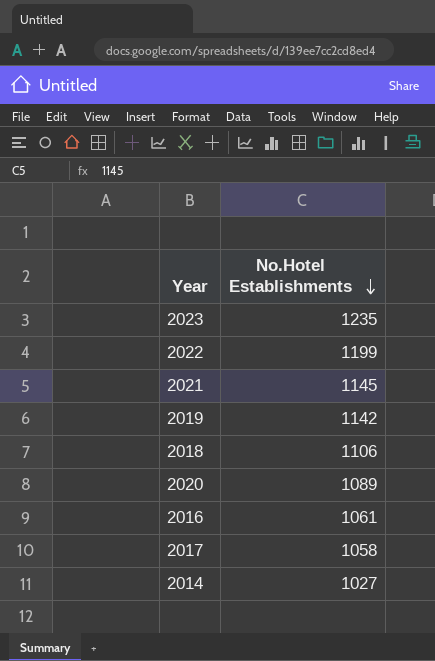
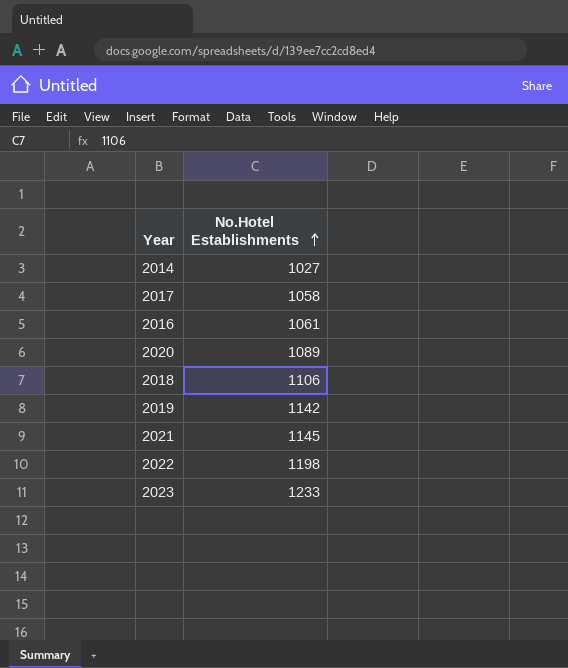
row order: No.Hotel Establishments descending -> No.Hotel Establishments ascending
2022 | No.Hotel Establishments: 1199 -> 1198
2023 | No.Hotel Establishments: 1235 -> 1233

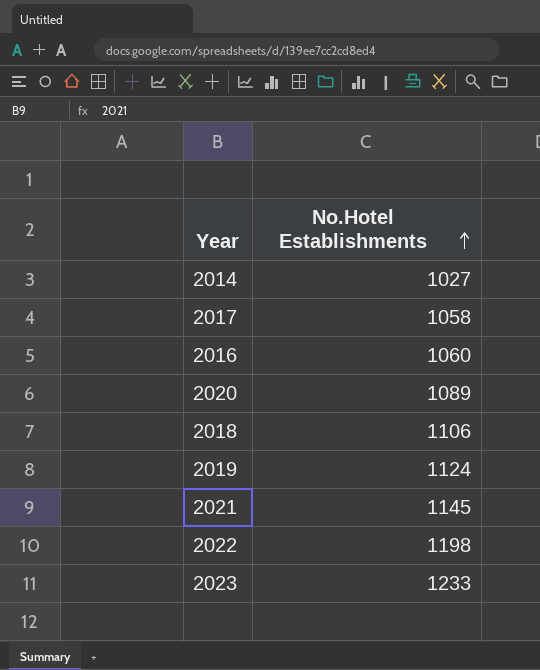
2016 | No.Hotel Establishments: 1061 -> 1060
2019 | No.Hotel Establishments: 1142 -> 1124

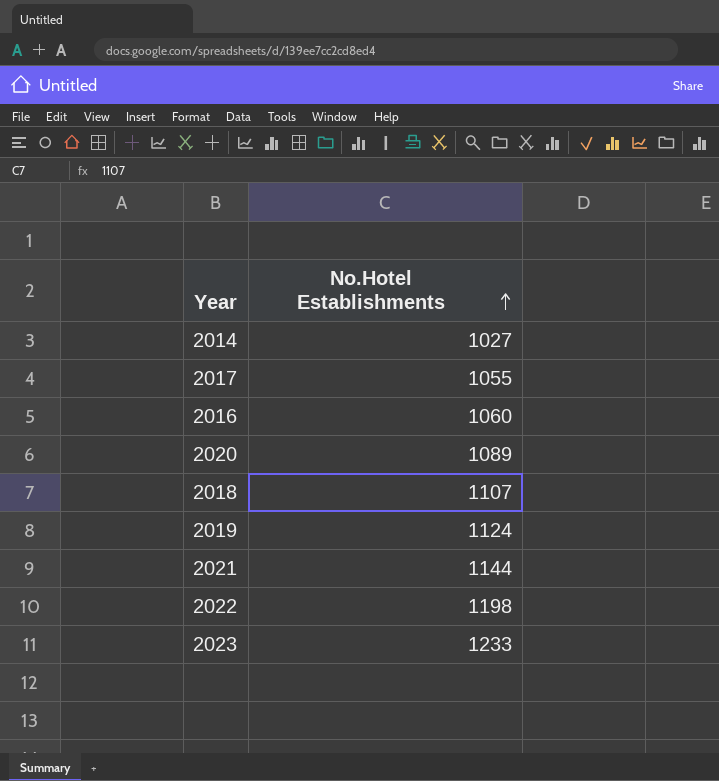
2017 | No.Hotel Establishments: 1058 -> 1055
2018 | No.Hotel Establishments: 1106 -> 1107
2021 | No.Hotel Establishments: 1145 -> 1144

